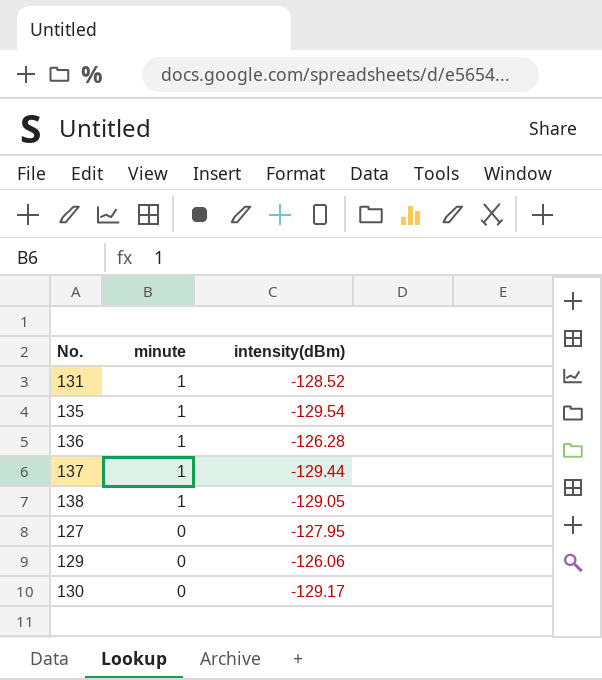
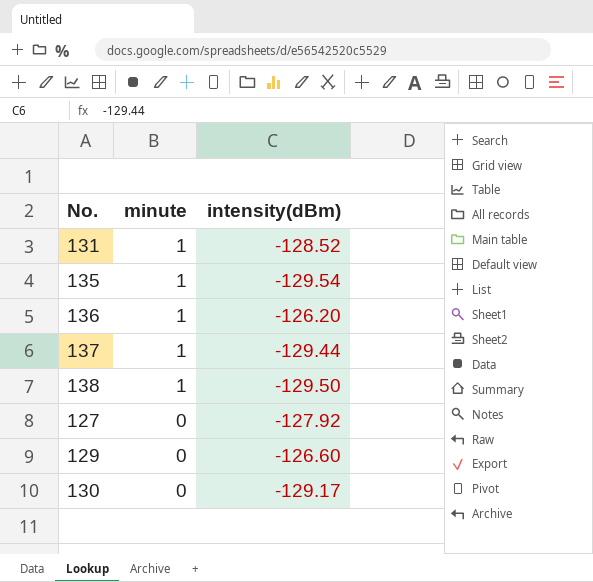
136 | intensity(dBm): -126.28 -> -126.20
138 | intensity(dBm): -129.05 -> -129.50
127 | intensity(dBm): -127.95 -> -127.92
129 | intensity(dBm): -126.06 -> -126.60

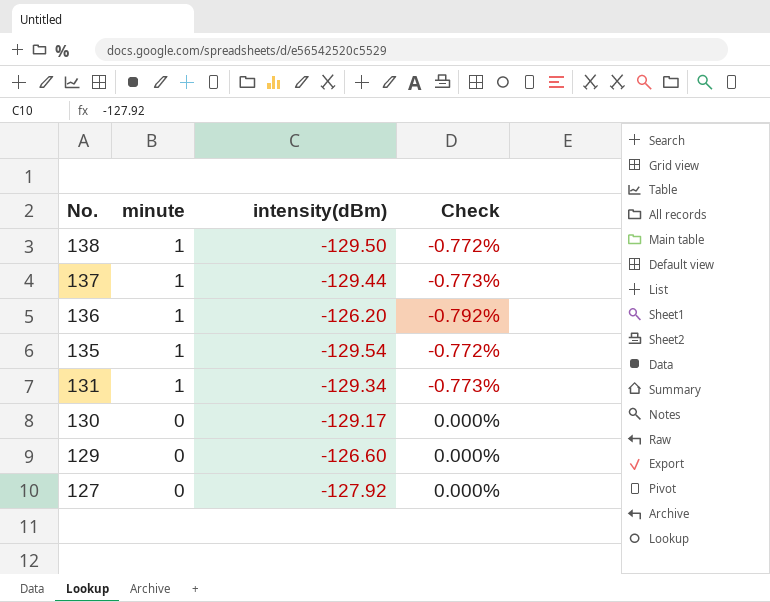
row order: minute descending -> No. descending
column Check | formula: none -> [minute] / [intensity(dBm)]
131 | intensity(dBm): -128.52 -> -129.34

